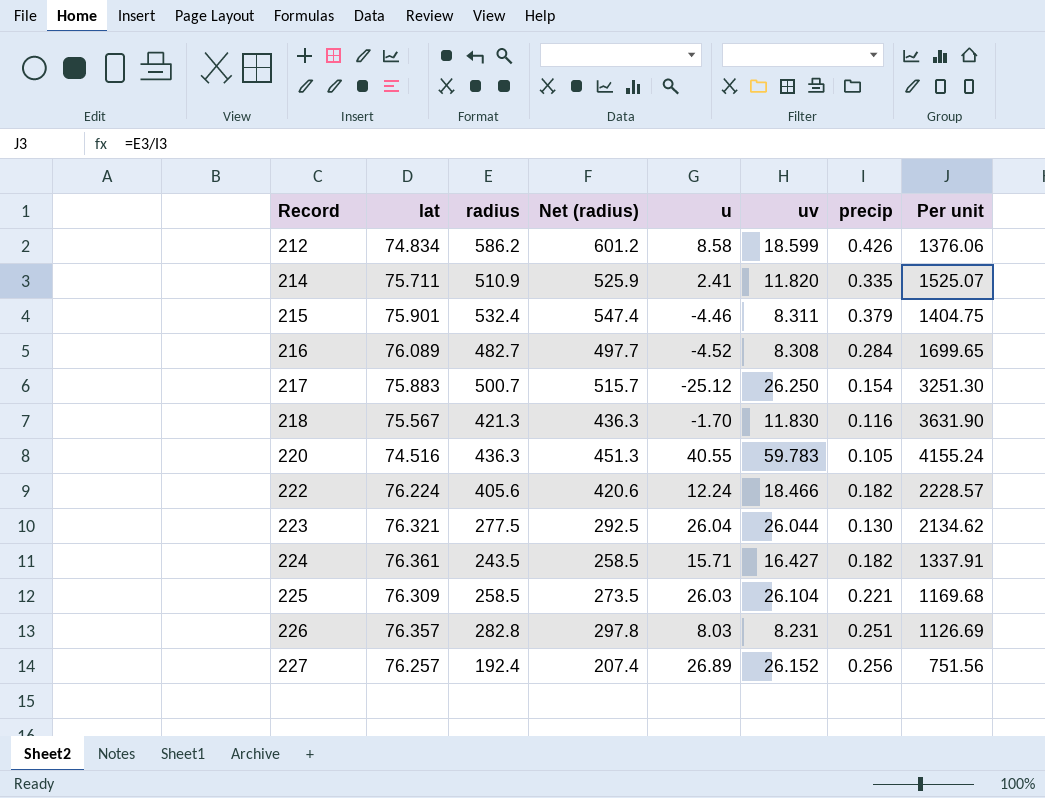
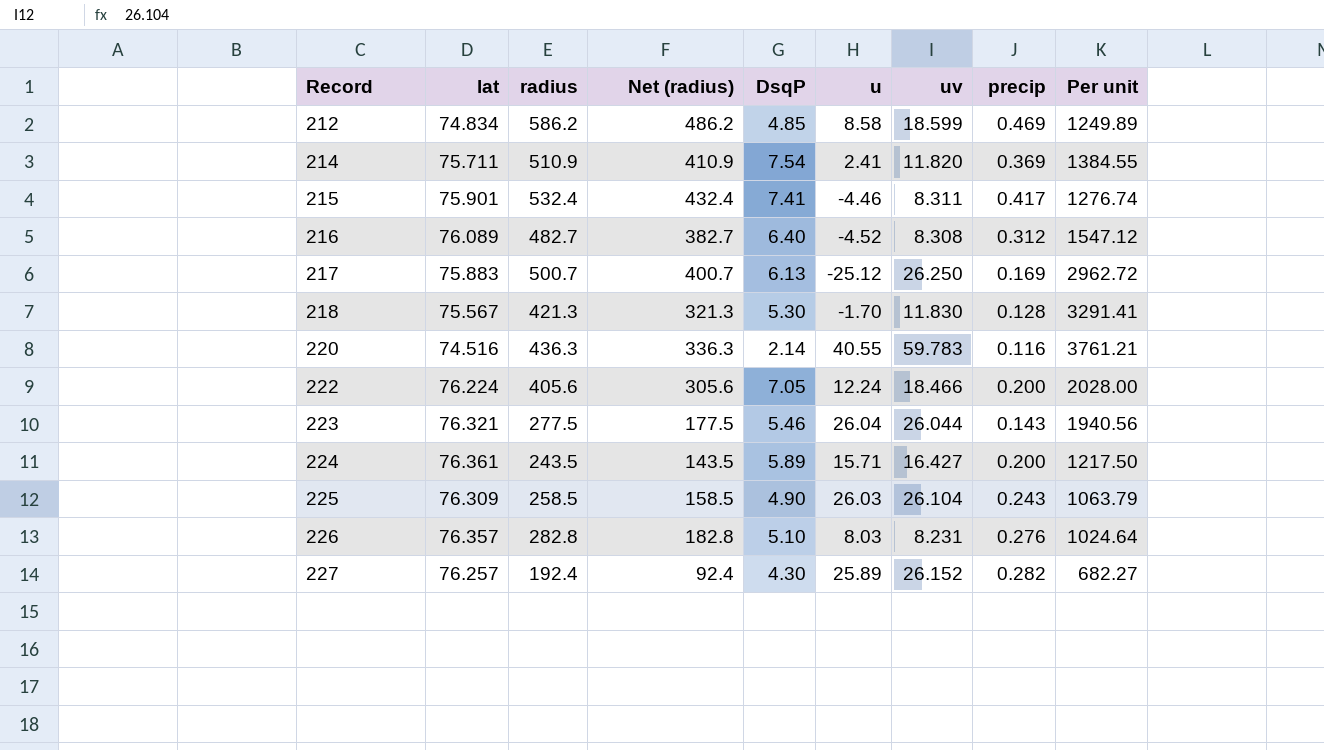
column Net (radius) | formula: [radius] + 15 -> [radius] - 100
column DsqP | position: none -> 5
212 | precip: 0.426 -> 0.469
212 | Per unit: 1376.06 -> 1249.89
214 | precip: 0.335 -> 0.369
214 | Per unit: 1525.07 -> 1384.55
215 | precip: 0.379 -> 0.417
215 | Per unit: 1404.75 -> 1276.74
216 | precip: 0.284 -> 0.312
216 | Per unit: 1699.65 -> 1547.12
217 | precip: 0.154 -> 0.169
217 | Per unit: 3251.30 -> 2962.72
218 | precip: 0.116 -> 0.128
218 | Per unit: 3631.90 -> 3291.41
220 | precip: 0.105 -> 0.116
220 | Per unit: 4155.24 -> 3761.21
222 | precip: 0.182 -> 0.200
222 | Per unit: 2228.57 -> 2028.00
223 | precip: 0.130 -> 0.143
223 | Per unit: 2134.62 -> 1940.56
224 | precip: 0.182 -> 0.200
224 | Per unit: 1337.91 -> 1217.50
225 | precip: 0.221 -> 0.243
225 | Per unit: 1169.68 -> 1063.79
226 | precip: 0.251 -> 0.276
226 | Per unit: 1126.69 -> 1024.64
227 | u: 26.89 -> 25.89
227 | precip: 0.256 -> 0.282
227 | Per unit: 751.56 -> 682.27

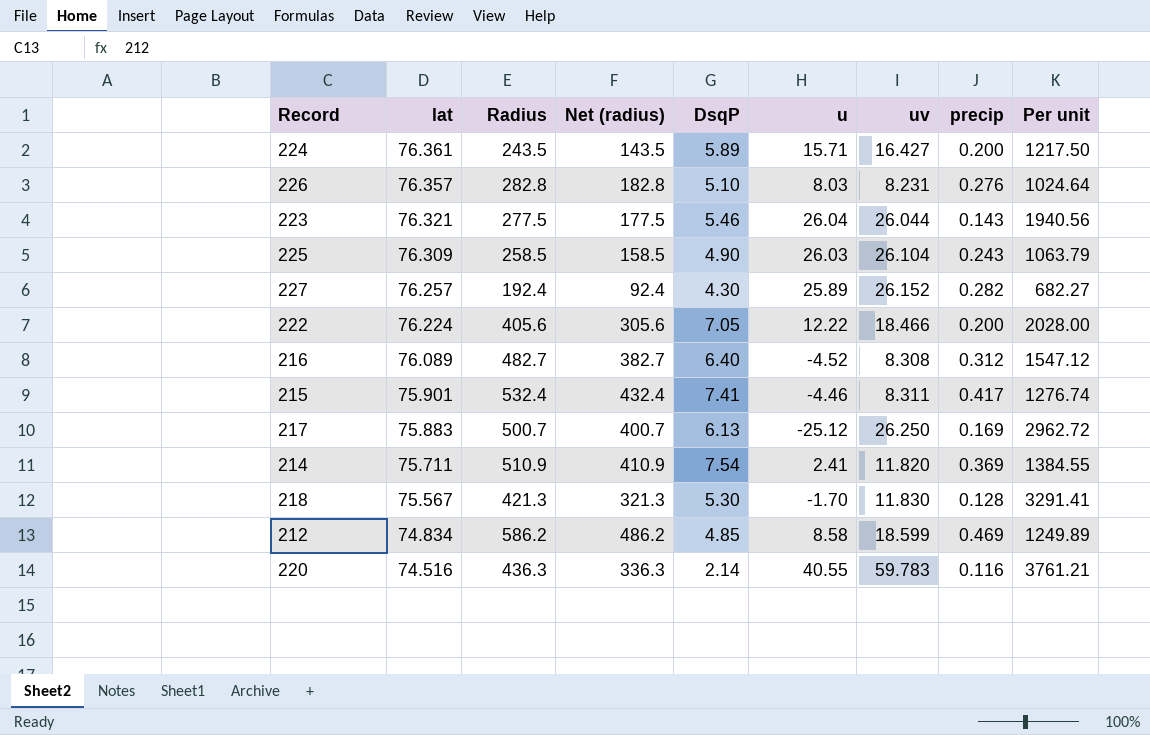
row order: Record ascending -> lat descending
column name: radius -> Radius
222 | u: 12.24 -> 12.22

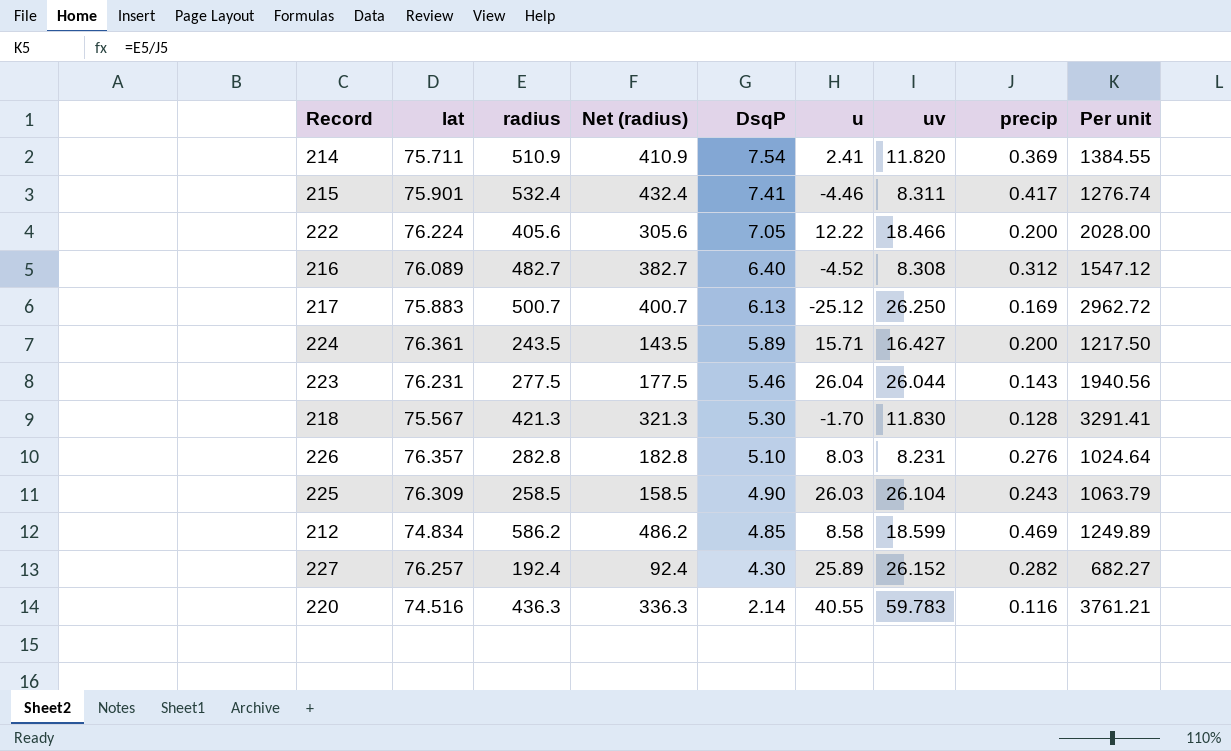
row order: lat descending -> DsqP descending
column name: Radius -> radius
223 | lat: 76.321 -> 76.231

